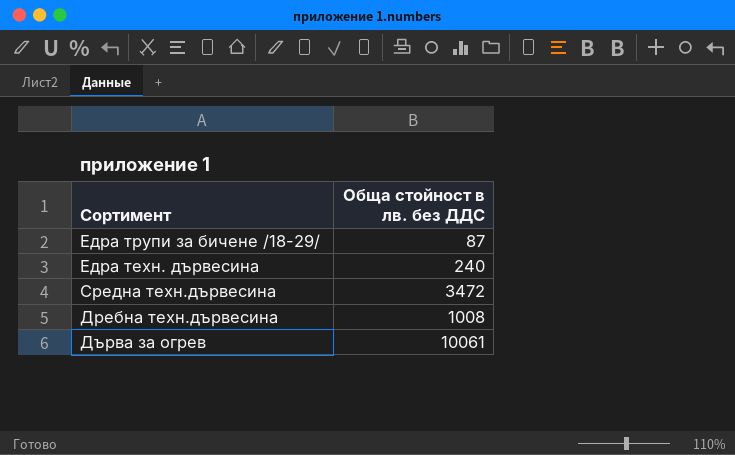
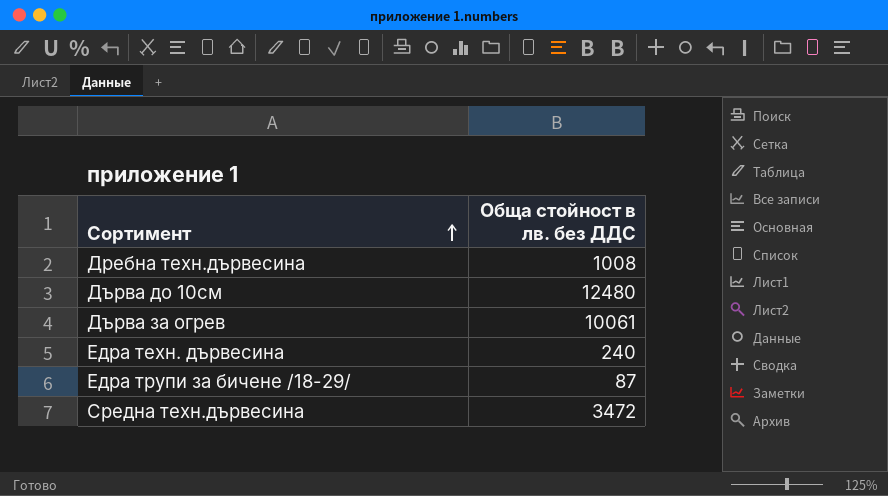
row order: none -> Сортимент ascending
row Дърва до 10см: none -> 12480

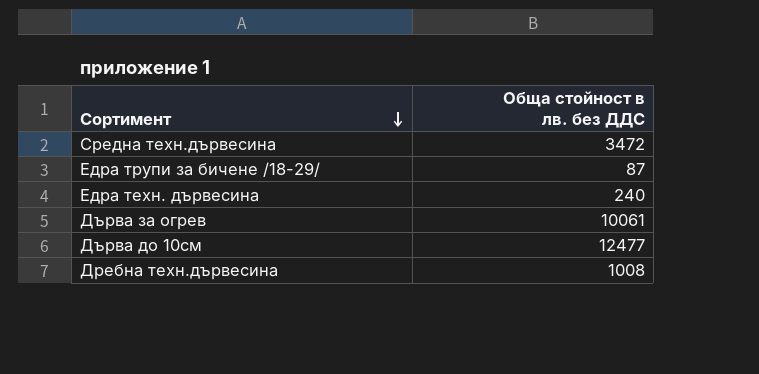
row order: Сортимент ascending -> Сортимент descending
Дърва до 10см | Обща стойност в лв. без ДДС: 12480 -> 12477

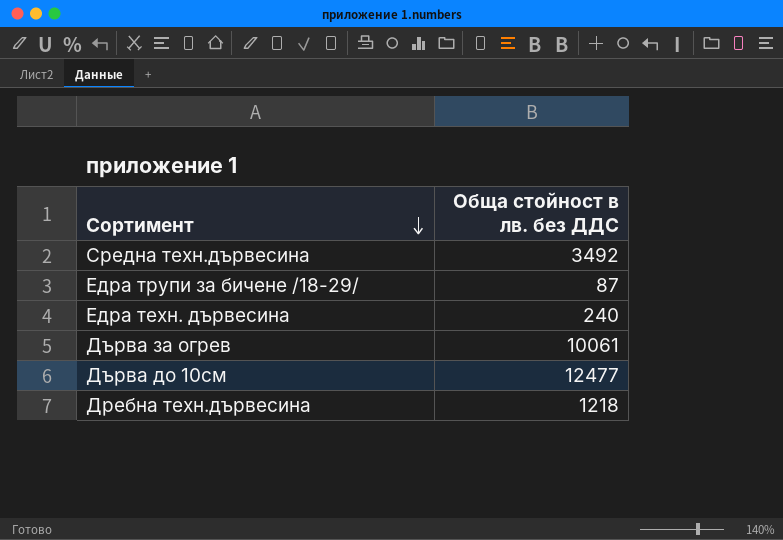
Средна техн.дървесина | Обща стойност в лв. без ДДС: 3472 -> 3492
Дребна техн.дървесина | Обща стойност в лв. без ДДС: 1008 -> 1218

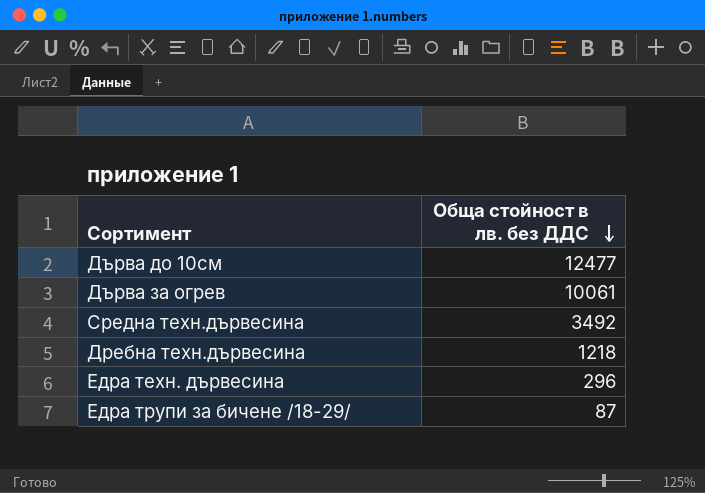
row order: Сортимент descending -> Обща стойност в лв. без ДДС descending
Едра техн. дървесина | Обща стойност в лв. без ДДС: 240 -> 296

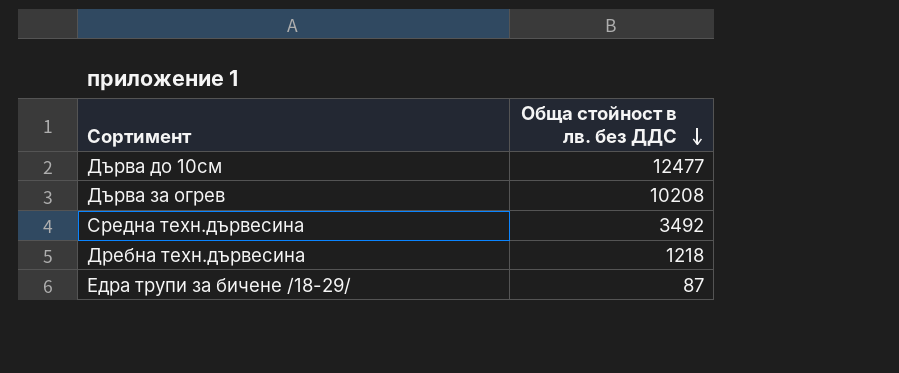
row Едра техн. дървесина: 296 -> none
Дърва за огрев | Обща стойност в лв. без ДДС: 10061 -> 10208

